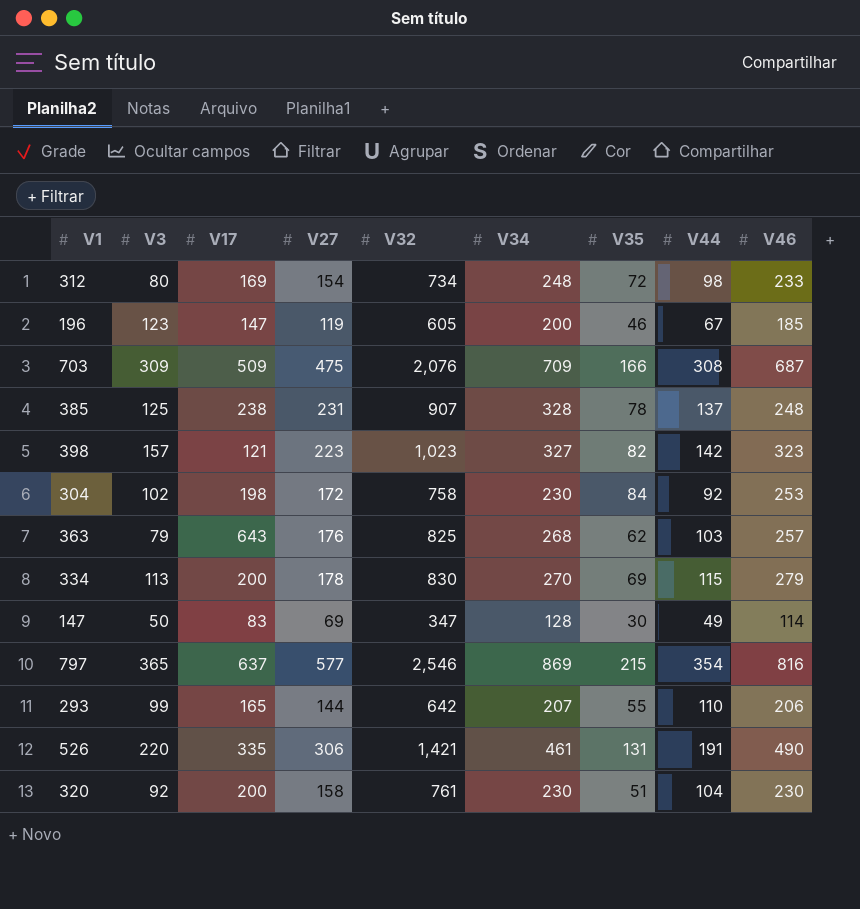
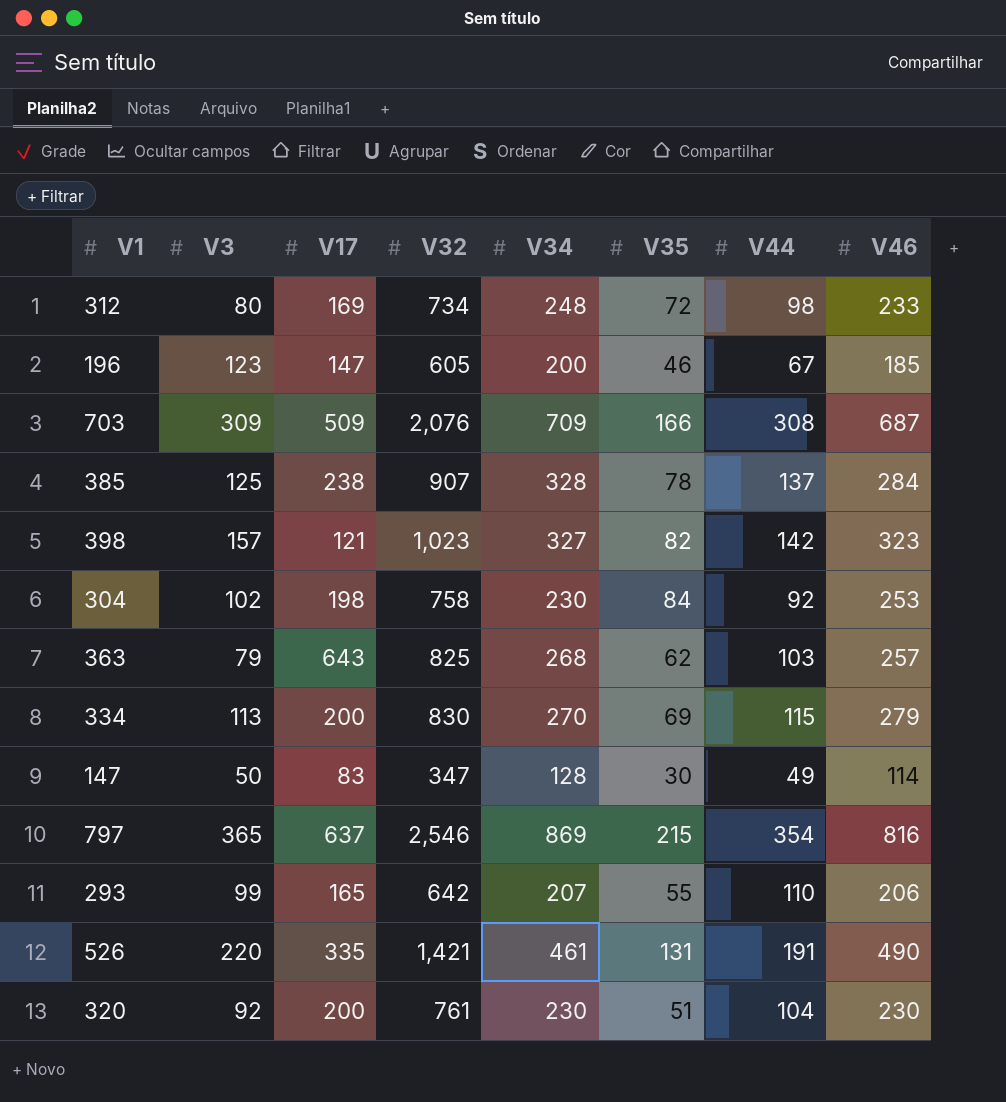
column V27 | position: 4 -> none
385 | V46: 248 -> 284

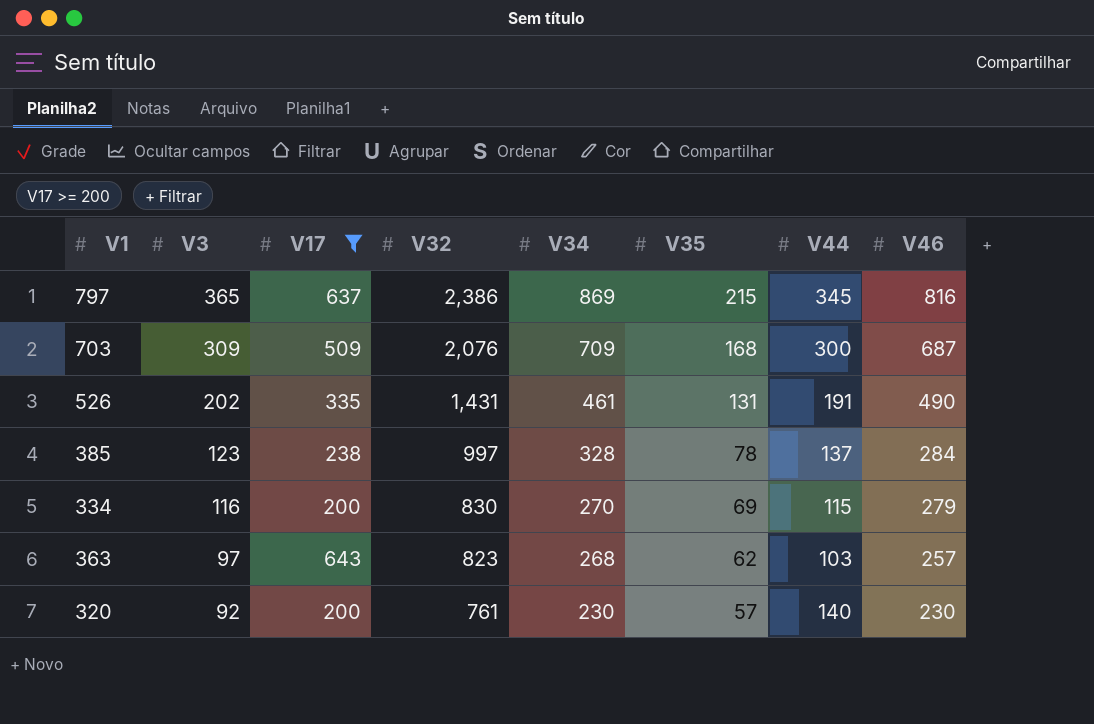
filter: none -> V17 >= 200
row order: none -> V3 descending
797 | V32: 2,546 -> 2,386
797 | V44: 354 -> 345
703 | V35: 166 -> 168
703 | V44: 308 -> 300
526 | V3: 220 -> 202
526 | V32: 1,421 -> 1,431
385 | V3: 125 -> 123
385 | V32: 907 -> 997
334 | V3: 113 -> 116
363 | V3: 79 -> 97
363 | V32: 825 -> 823
320 | V35: 51 -> 57
320 | V44: 104 -> 140

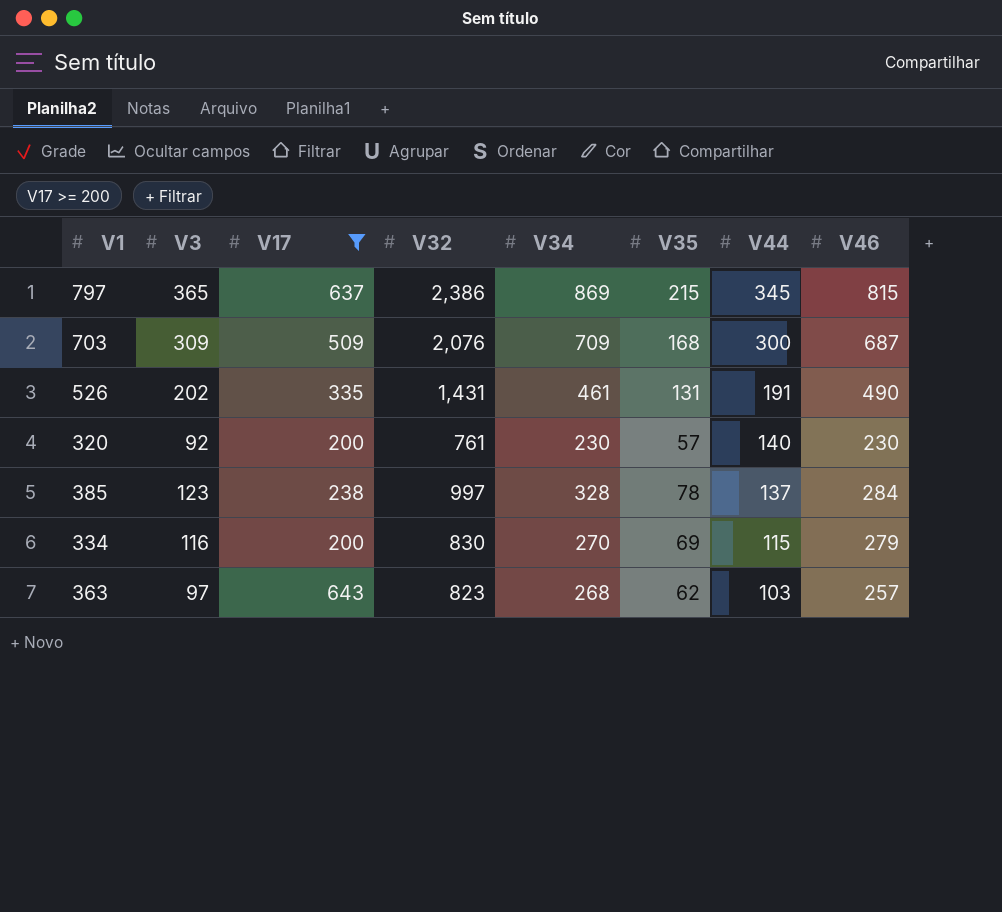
row order: V3 descending -> V44 descending
797 | V46: 816 -> 815

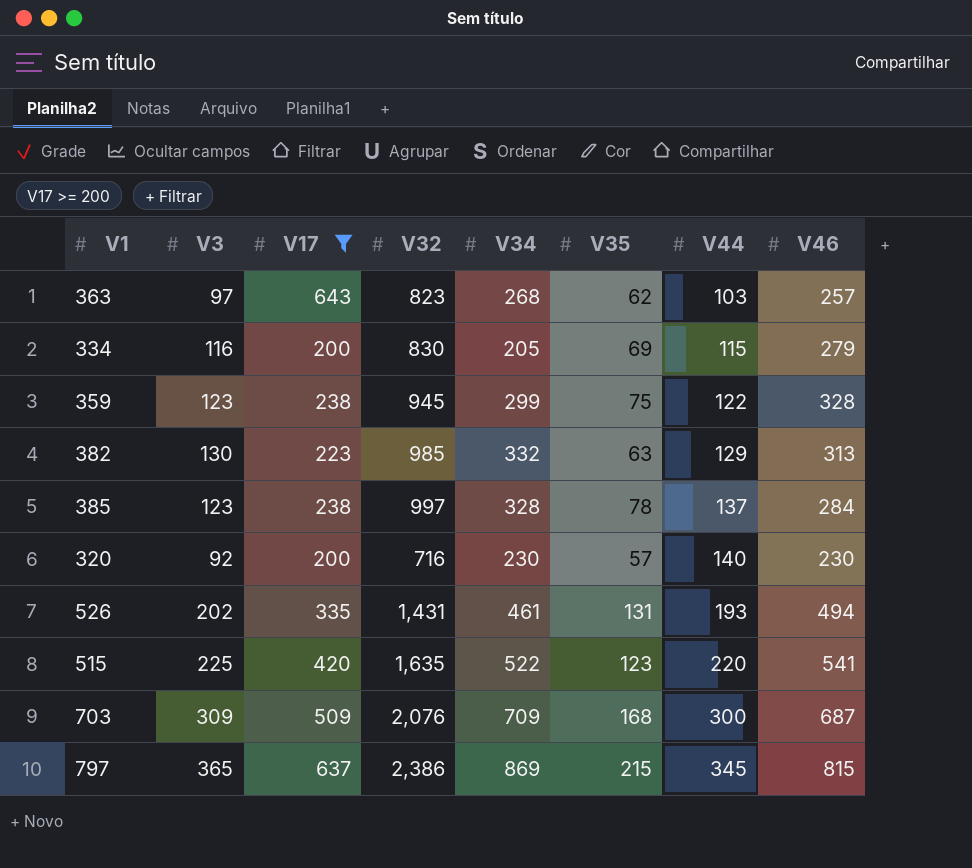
row order: V44 descending -> V44 ascending
334 | V34: 270 -> 205
row 359: none -> 123 | 238 | 945 | 299 | 75 | 122 | 328
row 382: none -> 130 | 223 | 985 | 332 | 63 | 129 | 313
320 | V32: 761 -> 716
526 | V44: 191 -> 193
526 | V46: 490 -> 494
row 515: none -> 225 | 420 | 1,635 | 522 | 123 | 220 | 541

